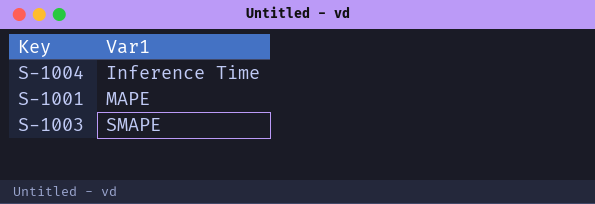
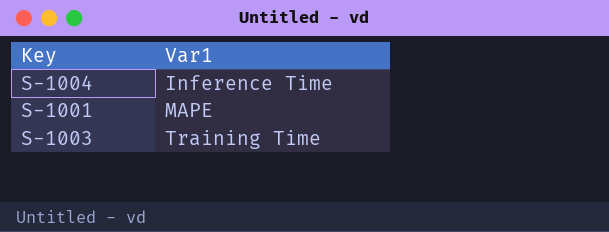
S-1003 | Var1: SMAPE -> Training Time

